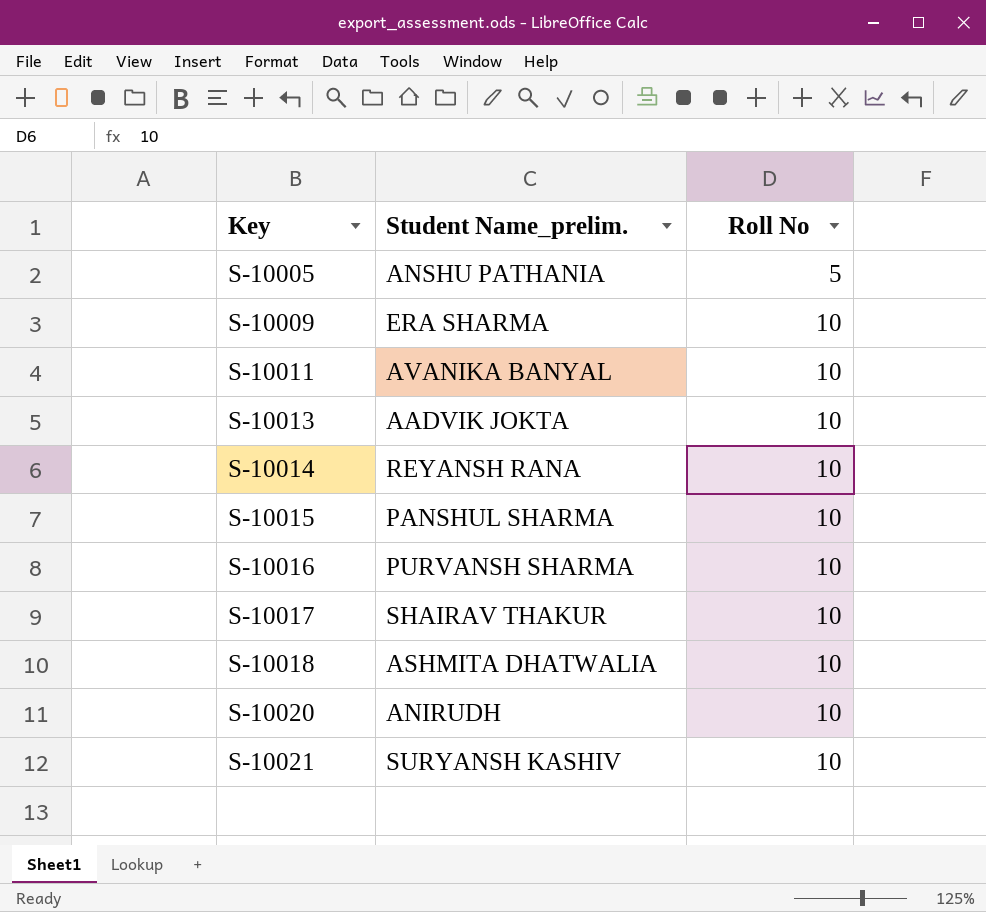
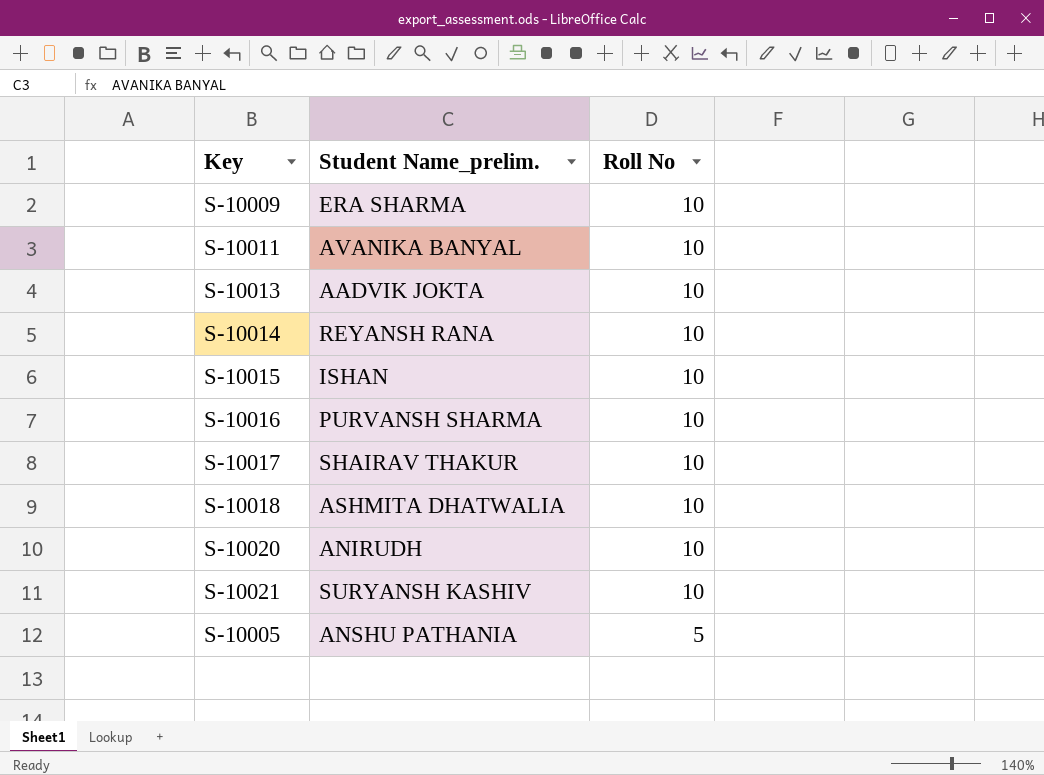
row order: Key ascending -> Roll No descending
S-10015 | Student Name_prelim.: PANSHUL SHARMA -> ISHAN

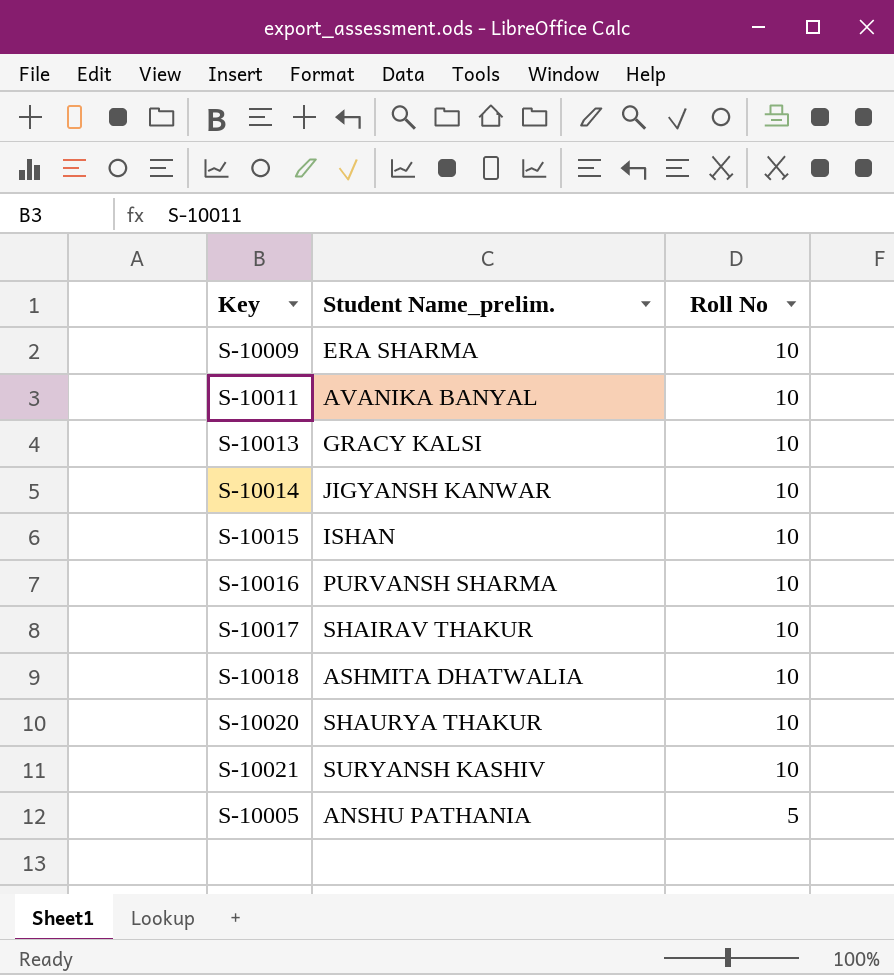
S-10013 | Student Name_prelim.: AADVIK JOKTA -> GRACY KALSI
S-10014 | Student Name_prelim.: REYANSH RANA -> JIGYANSH KANWAR
S-10020 | Student Name_prelim.: ANIRUDH -> SHAURYA THAKUR

